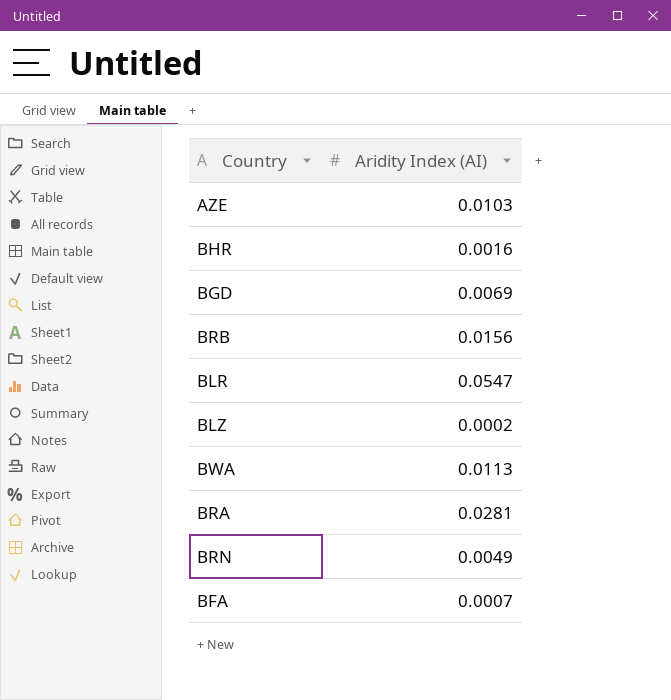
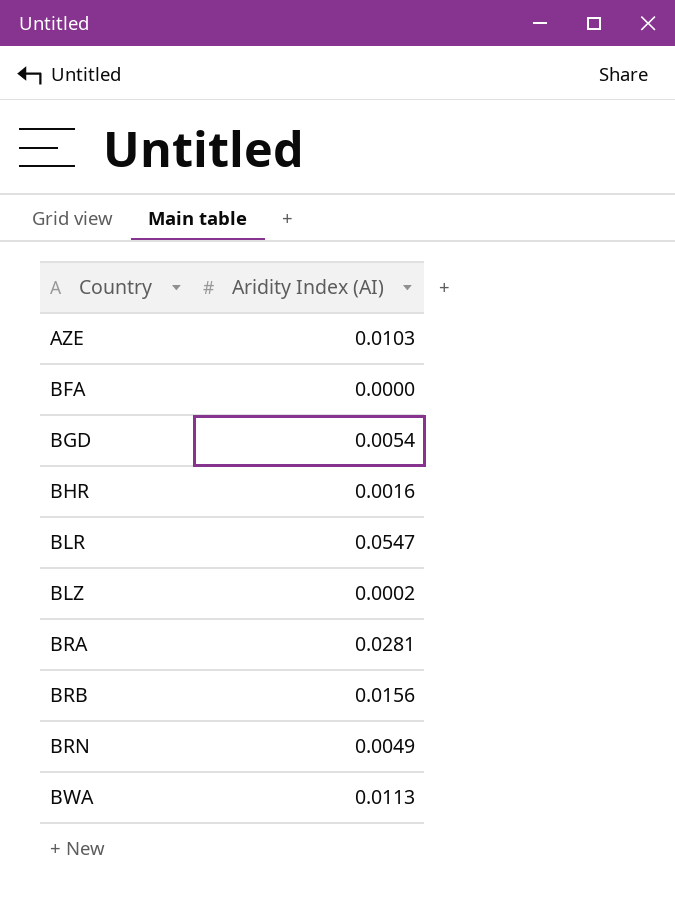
row order: none -> Country ascending
BFA | Aridity Index (AI): 0.0007 -> 0.0000
BGD | Aridity Index (AI): 0.0069 -> 0.0054

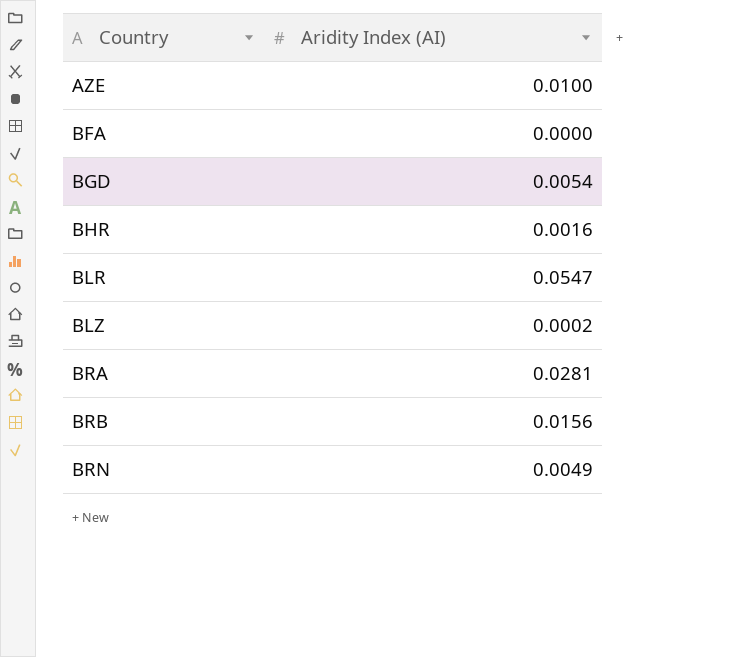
row BWA: 0.0113 -> none
AZE | Aridity Index (AI): 0.0103 -> 0.0100

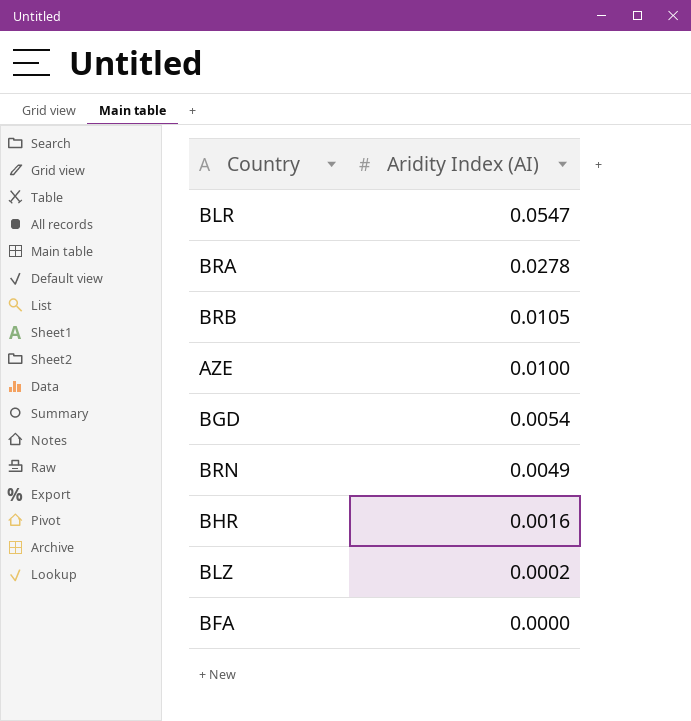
row order: Country ascending -> Aridity Index (AI) descending
BRA | Aridity Index (AI): 0.0281 -> 0.0278
BRB | Aridity Index (AI): 0.0156 -> 0.0105

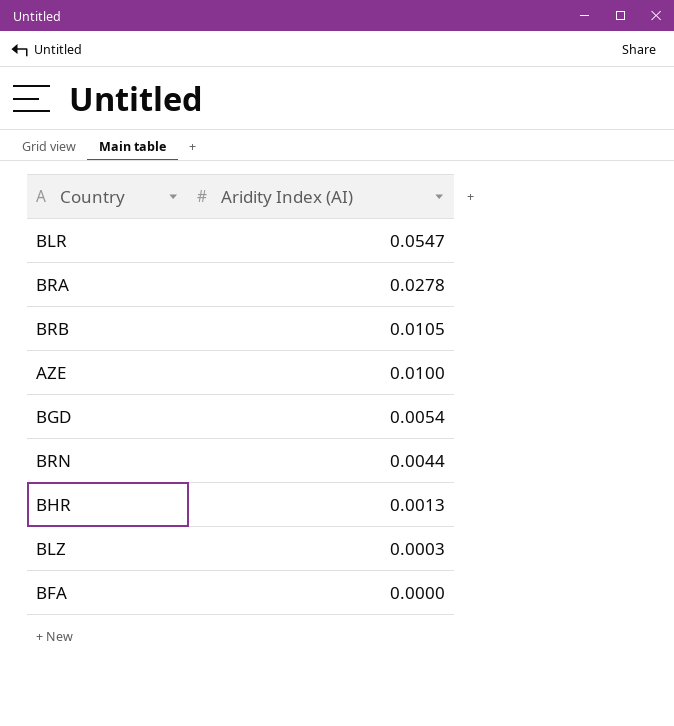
BRN | Aridity Index (AI): 0.0049 -> 0.0044
BHR | Aridity Index (AI): 0.0016 -> 0.0013
BLZ | Aridity Index (AI): 0.0002 -> 0.0003

